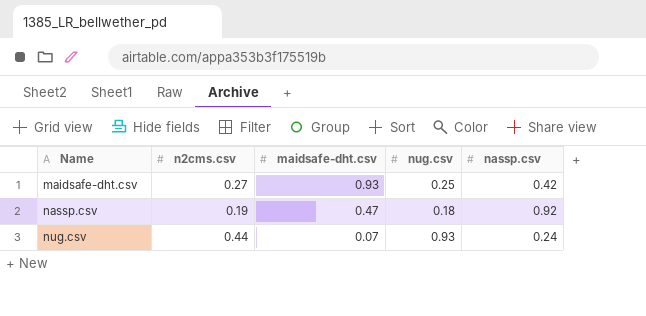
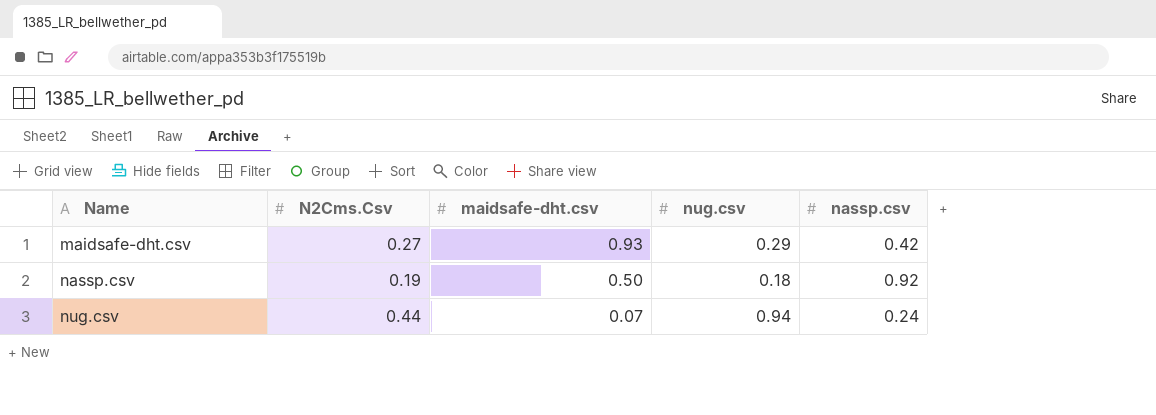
column name: n2cms.csv -> N2Cms.Csv
maidsafe-dht.csv | nug.csv: 0.25 -> 0.29
nassp.csv | maidsafe-dht.csv: 0.47 -> 0.50
nug.csv | nug.csv: 0.93 -> 0.94

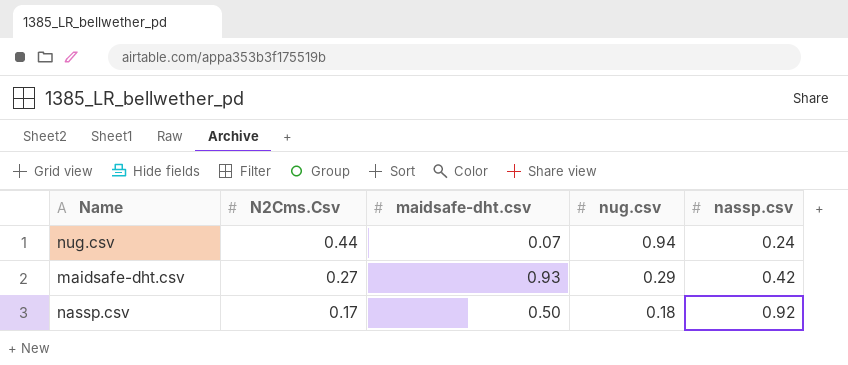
row order: Name ascending -> N2Cms.Csv descending
nassp.csv | N2Cms.Csv: 0.19 -> 0.17

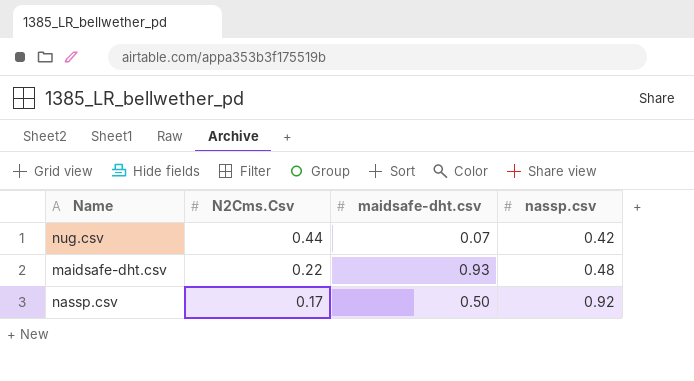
column nug.csv | position: 4 -> none
nug.csv | nassp.csv: 0.24 -> 0.42
maidsafe-dht.csv | N2Cms.Csv: 0.27 -> 0.22
maidsafe-dht.csv | nassp.csv: 0.42 -> 0.48

